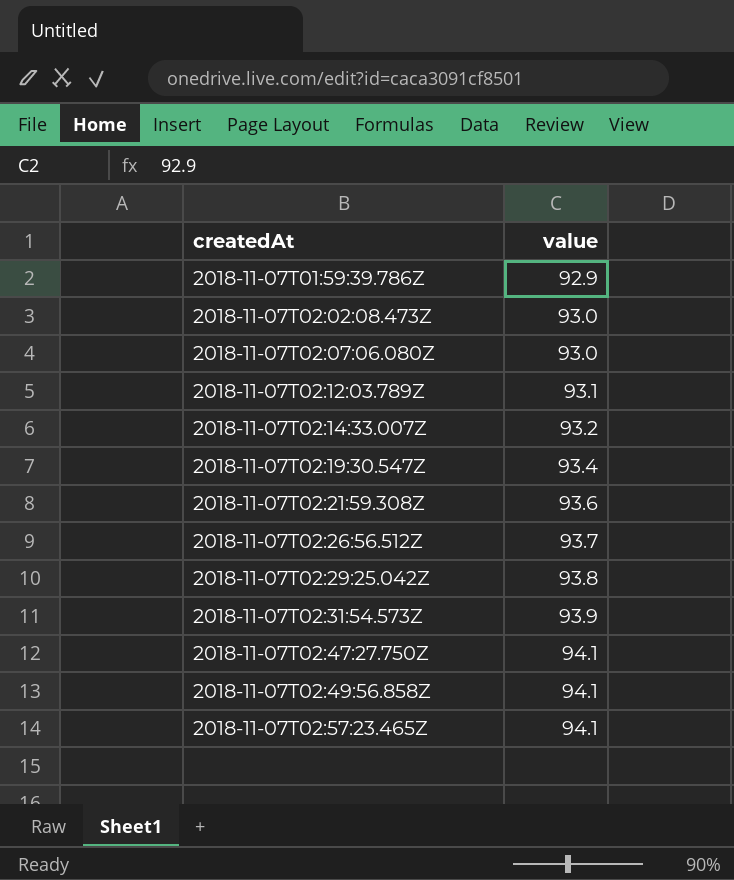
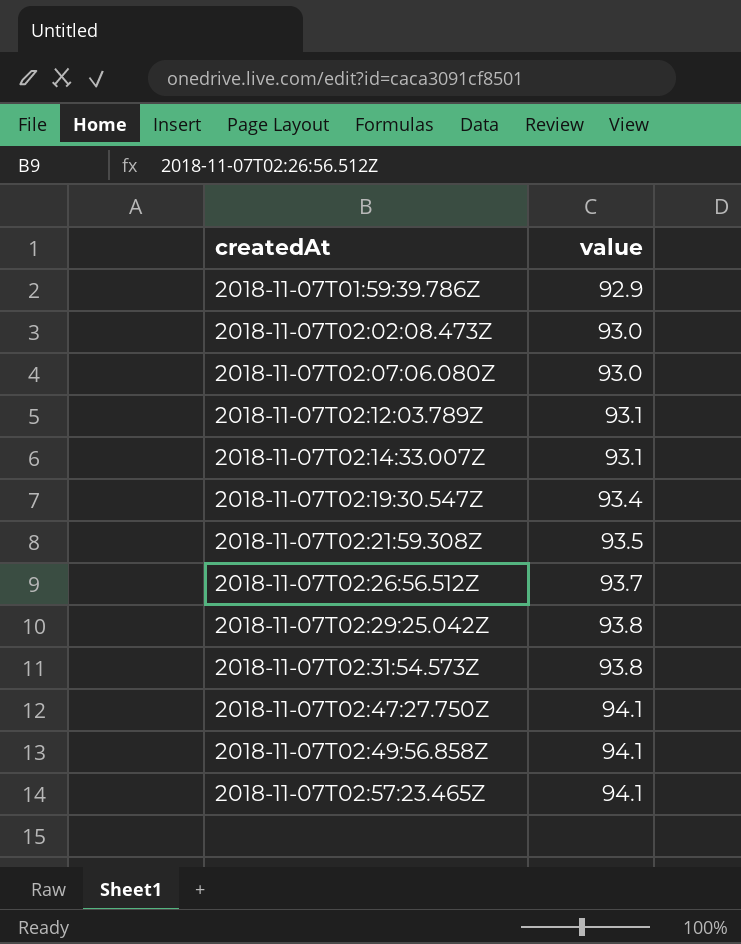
2018-11-07T02:14:33.007Z | value: 93.2 -> 93.1
2018-11-07T02:21:59.308Z | value: 93.6 -> 93.5
2018-11-07T02:31:54.573Z | value: 93.9 -> 93.8

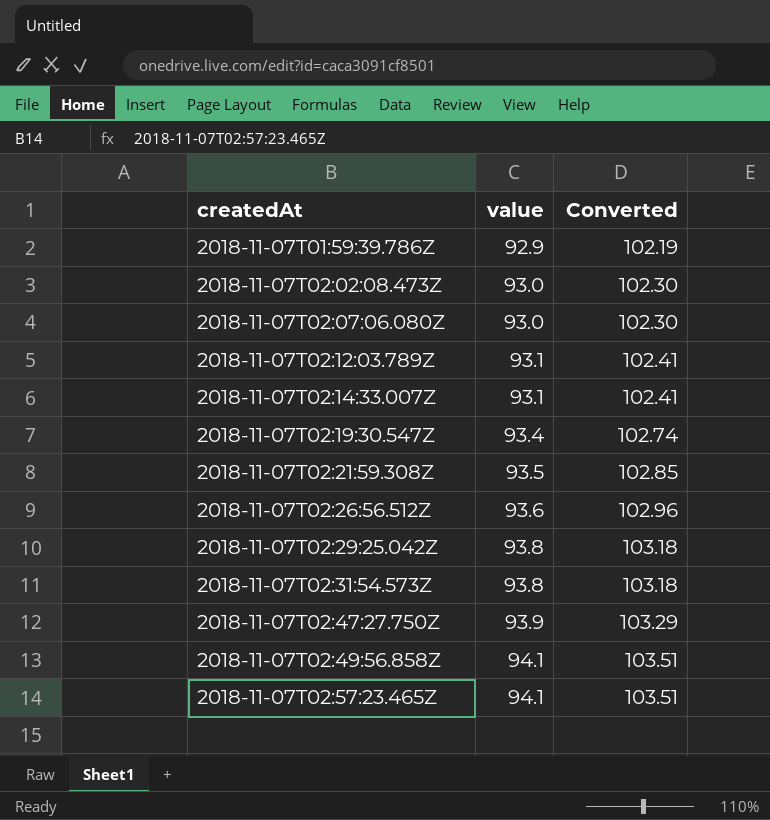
column Converted | formula: none -> [value] * 1.1
2018-11-07T02:26:56.512Z | value: 93.7 -> 93.6
2018-11-07T02:47:27.750Z | value: 94.1 -> 93.9

